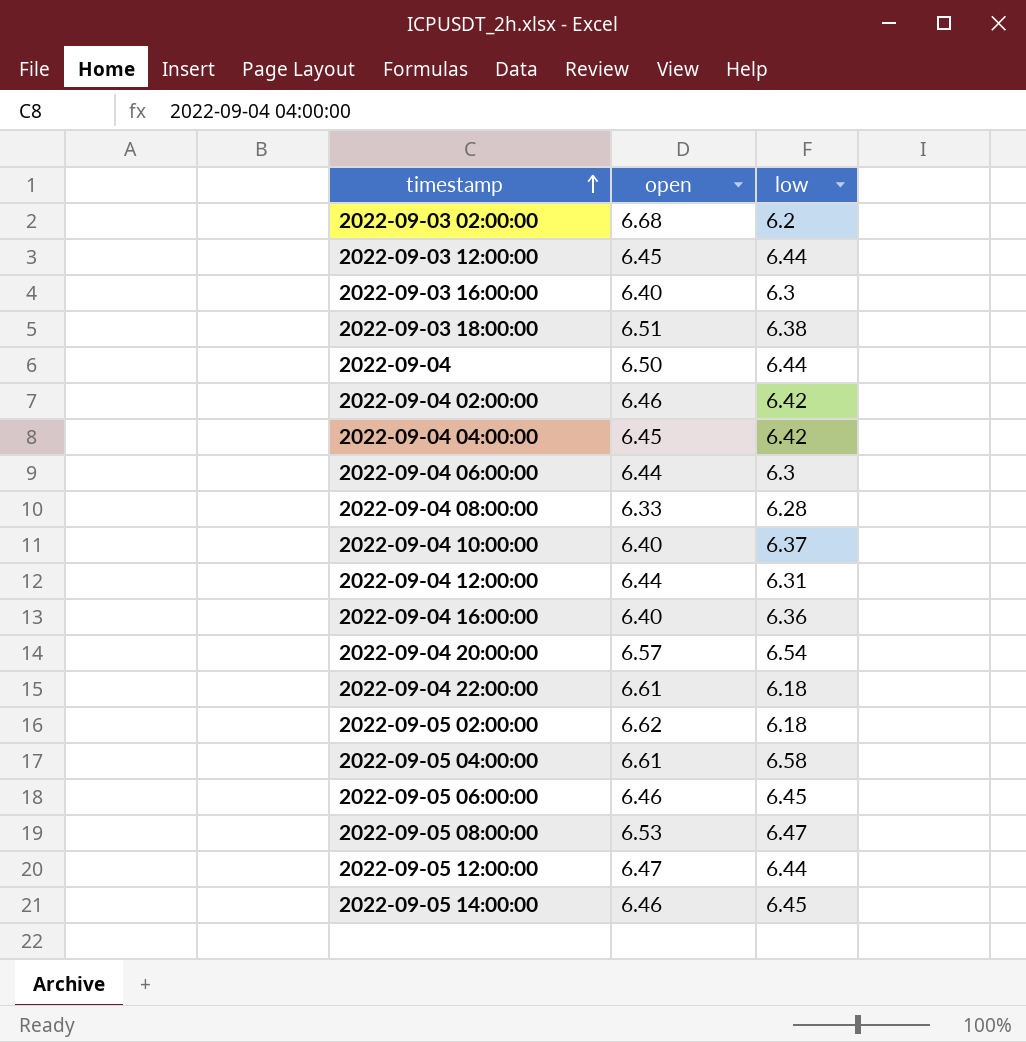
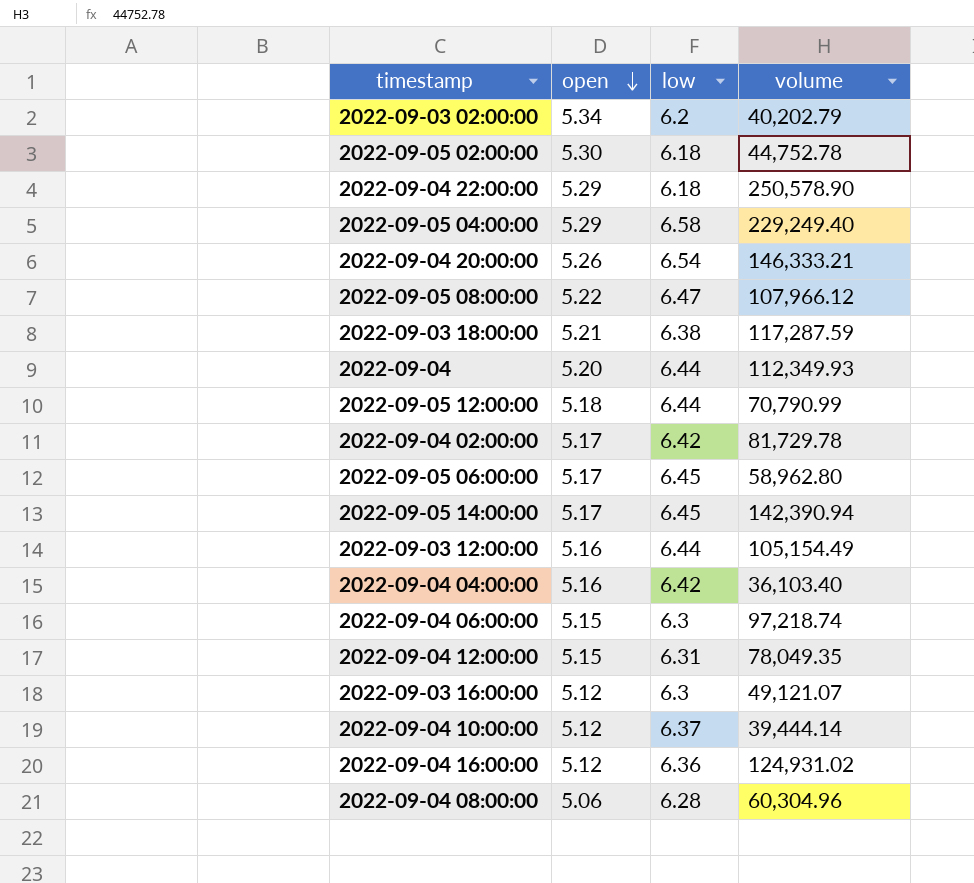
row order: timestamp ascending -> open descending
column volume | position: none -> 4
2022-09-03 02:00:00 | open: 6.68 -> 5.34
2022-09-05 02:00:00 | open: 6.62 -> 5.30
2022-09-04 22:00:00 | open: 6.61 -> 5.29
2022-09-05 04:00:00 | open: 6.61 -> 5.29
2022-09-04 20:00:00 | open: 6.57 -> 5.26
2022-09-05 08:00:00 | open: 6.53 -> 5.22
2022-09-03 18:00:00 | open: 6.51 -> 5.21
2022-09-04 | open: 6.50 -> 5.20
2022-09-05 12:00:00 | open: 6.47 -> 5.18
2022-09-04 02:00:00 | open: 6.46 -> 5.17
2022-09-05 06:00:00 | open: 6.46 -> 5.17
2022-09-05 14:00:00 | open: 6.46 -> 5.17
2022-09-03 12:00:00 | open: 6.45 -> 5.16
2022-09-04 04:00:00 | open: 6.45 -> 5.16
2022-09-04 06:00:00 | open: 6.44 -> 5.15
2022-09-04 12:00:00 | open: 6.44 -> 5.15
2022-09-03 16:00:00 | open: 6.40 -> 5.12
2022-09-04 10:00:00 | open: 6.40 -> 5.12
2022-09-04 16:00:00 | open: 6.40 -> 5.12
2022-09-04 08:00:00 | open: 6.33 -> 5.06

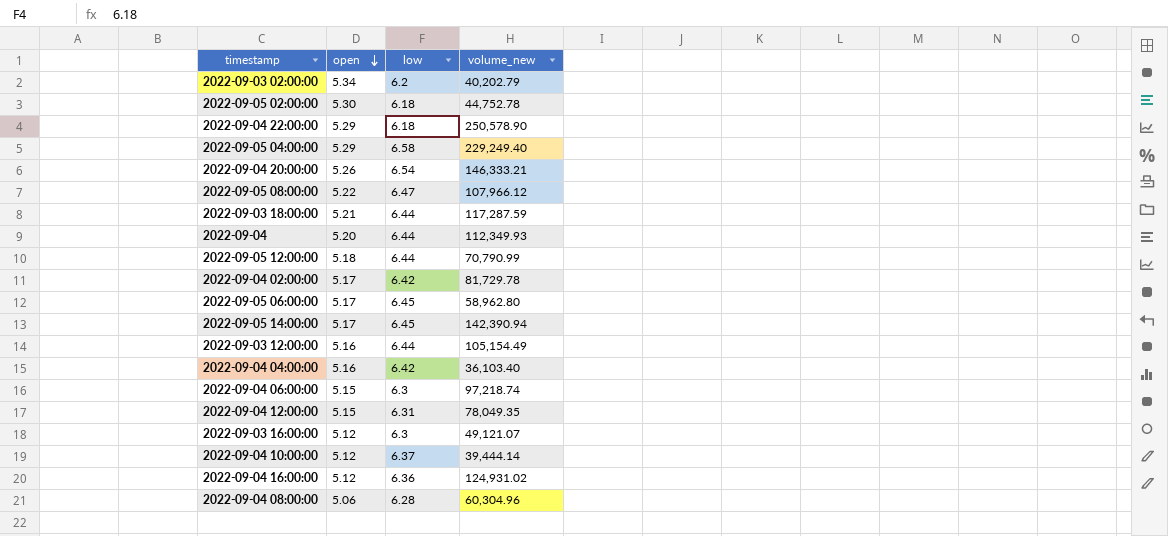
column name: volume -> volume_new
2022-09-03 18:00:00 | low: 6.38 -> 6.44

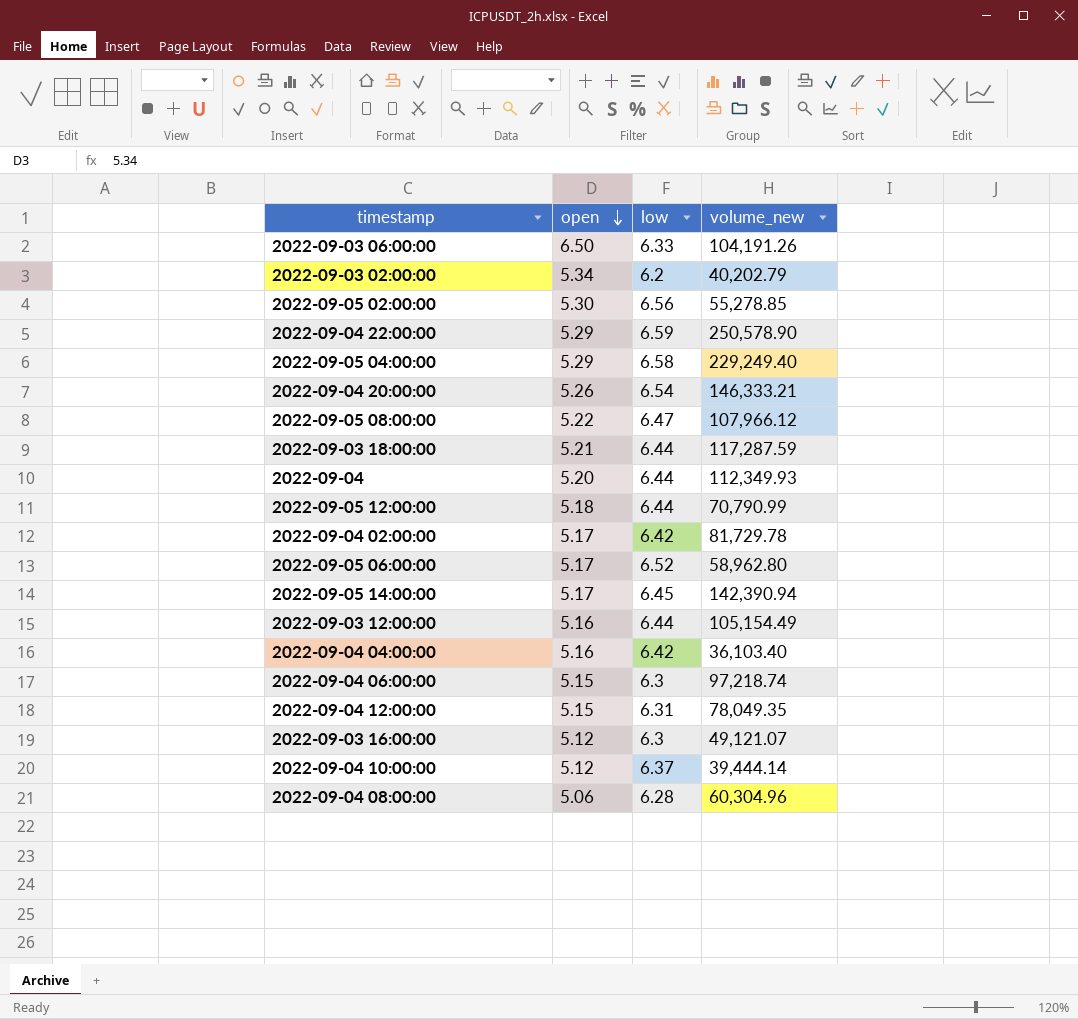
row 2022-09-04 16:00:00: 5.12 | 6.36 | 124,931.02 -> none
row 2022-09-03 06:00:00: none -> 6.50 | 6.33 | 104,191.26
2022-09-05 02:00:00 | low: 6.18 -> 6.56
2022-09-05 02:00:00 | volume_new: 44,752.78 -> 55,278.85
2022-09-04 22:00:00 | low: 6.18 -> 6.59
2022-09-05 06:00:00 | low: 6.45 -> 6.52

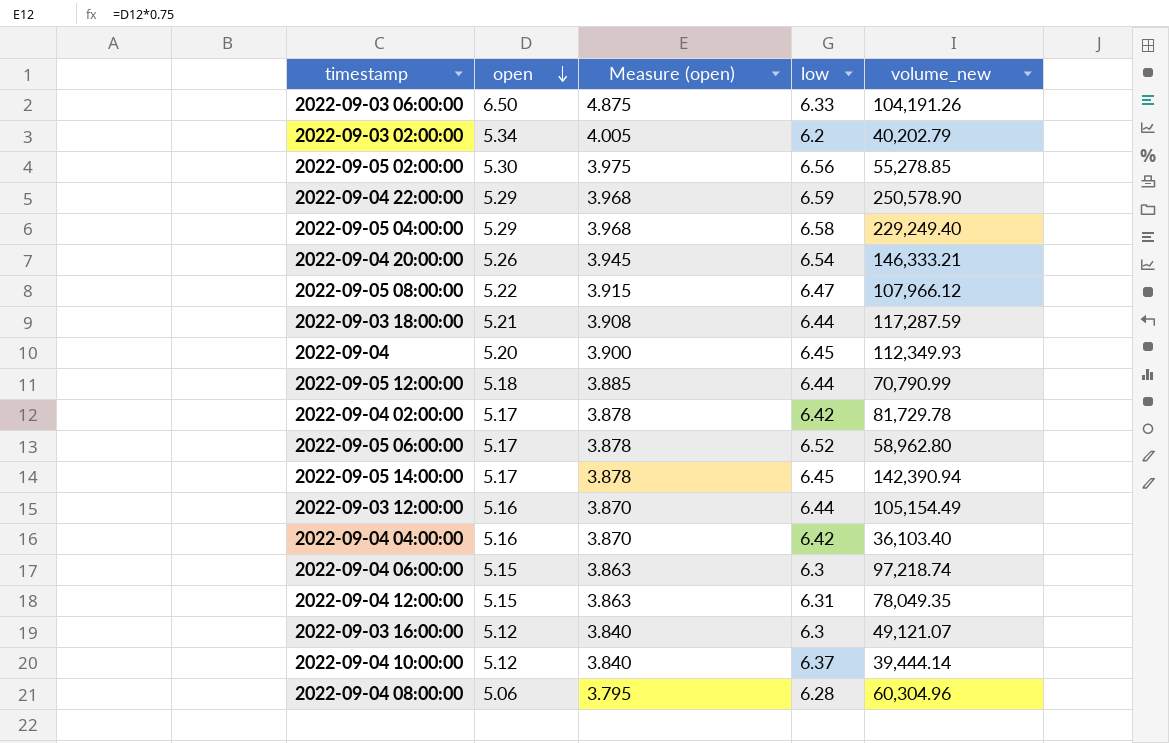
column Measure (open) | formula: none -> [open] * 0.75
2022-09-04 | low: 6.44 -> 6.45

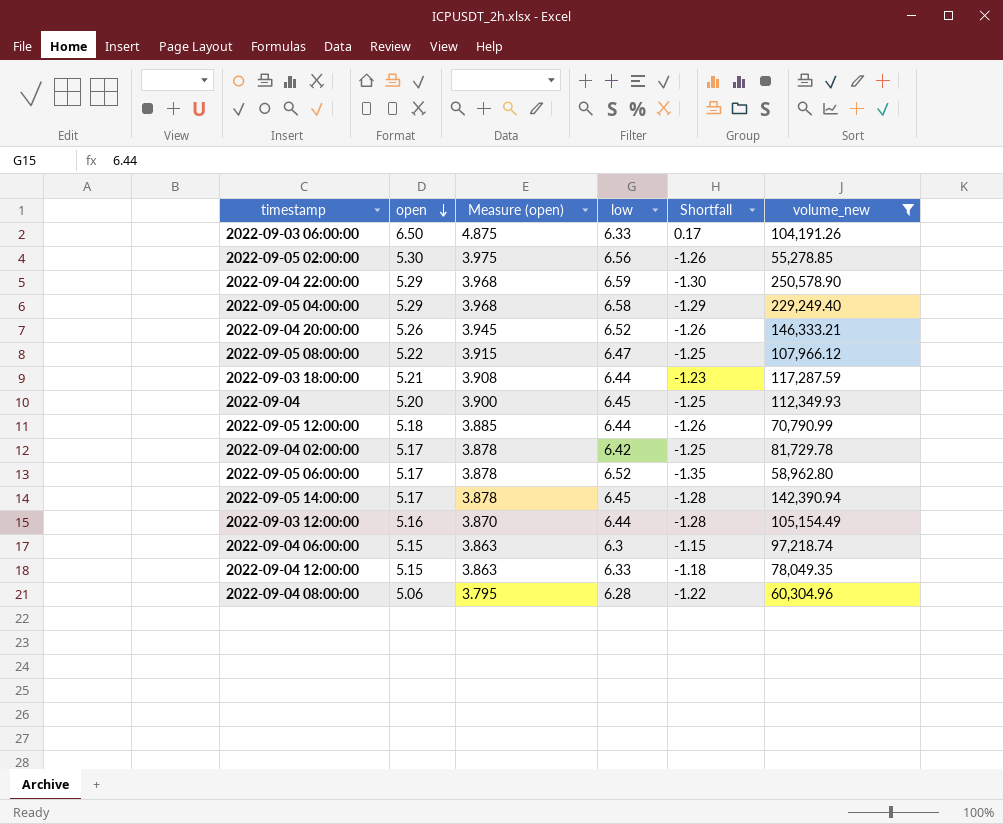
filter: none -> volume_new >= 55,278.85
column Shortfall | formula: none -> [open] - [low]
2022-09-04 20:00:00 | low: 6.54 -> 6.52
2022-09-04 12:00:00 | low: 6.31 -> 6.33

